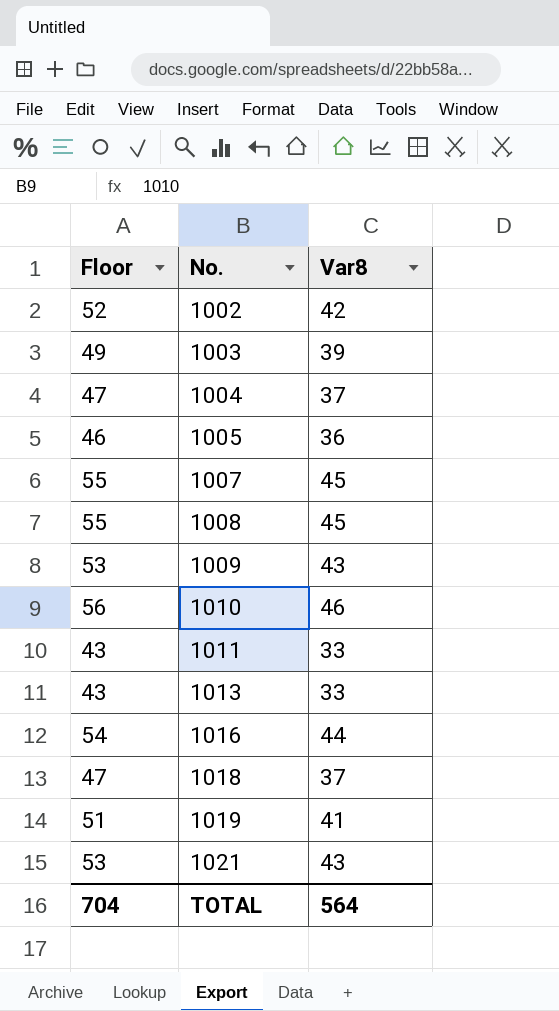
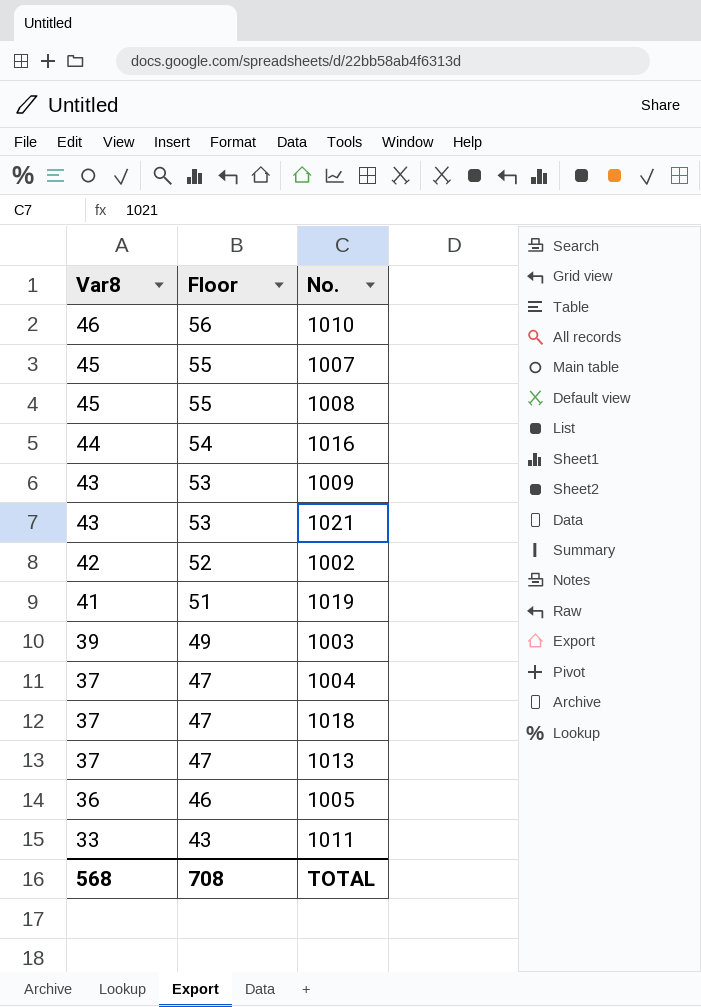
row order: No. ascending -> Var8 descending
column Var8 | position: 3 -> 1
1013 | Var8: 33 -> 37
1013 | Floor: 43 -> 47
TOTAL | Var8: 564 -> 568
TOTAL | Floor: 704 -> 708

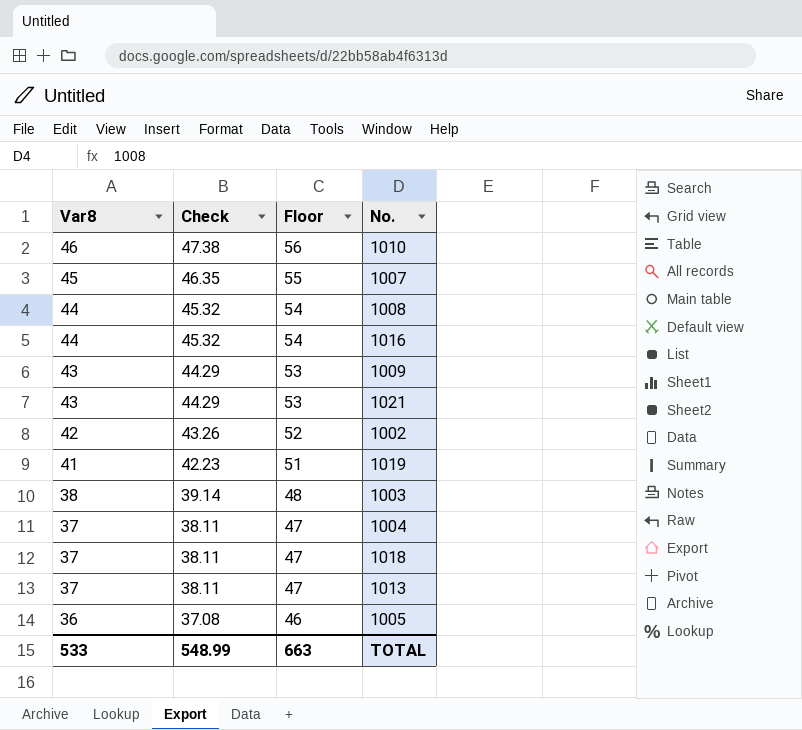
column Check | formula: none -> [Var8] * 1.03
row 1011: 33 | 43 -> none
1008 | Var8: 45 -> 44
1008 | Floor: 55 -> 54
1003 | Var8: 39 -> 38
1003 | Floor: 49 -> 48
TOTAL | Var8: 568 -> 533
TOTAL | Floor: 708 -> 663

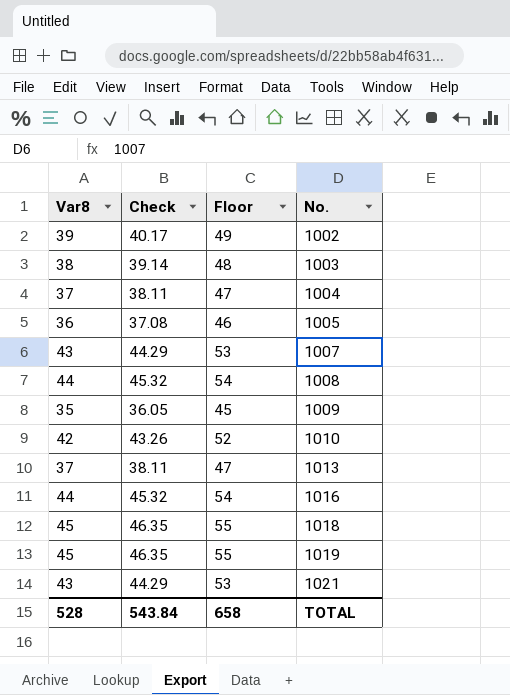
row order: Var8 descending -> No. ascending
1002 | Var8: 42 -> 39
1002 | Check: 43.26 -> 40.17
1002 | Floor: 52 -> 49
1007 | Var8: 45 -> 43
1007 | Check: 46.35 -> 44.29
1007 | Floor: 55 -> 53
1009 | Var8: 43 -> 35
1009 | Check: 44.29 -> 36.05
1009 | Floor: 53 -> 45
1010 | Var8: 46 -> 42
1010 | Check: 47.38 -> 43.26
1010 | Floor: 56 -> 52
1018 | Var8: 37 -> 45
1018 | Check: 38.11 -> 46.35
1018 | Floor: 47 -> 55
1019 | Var8: 41 -> 45
1019 | Check: 42.23 -> 46.35
1019 | Floor: 51 -> 55
TOTAL | Var8: 533 -> 528
TOTAL | Check: 548.99 -> 543.84
TOTAL | Floor: 663 -> 658

